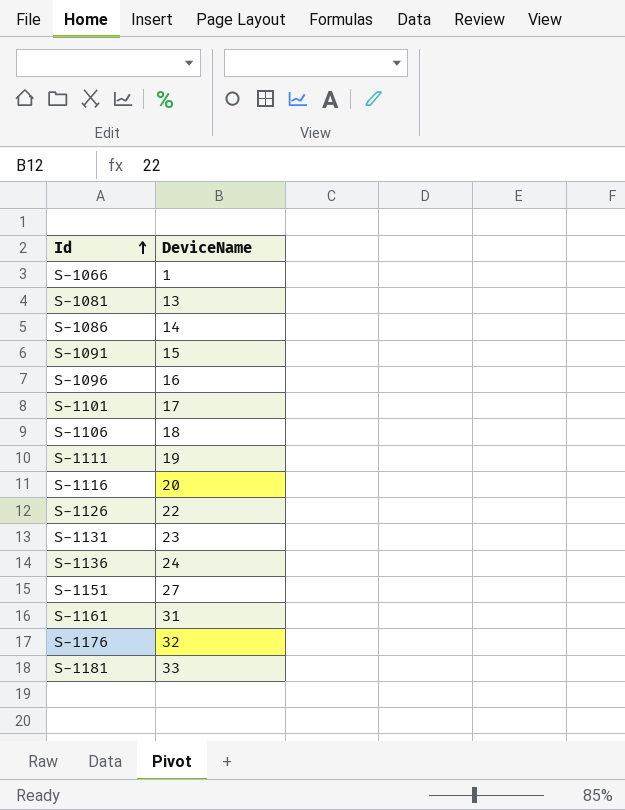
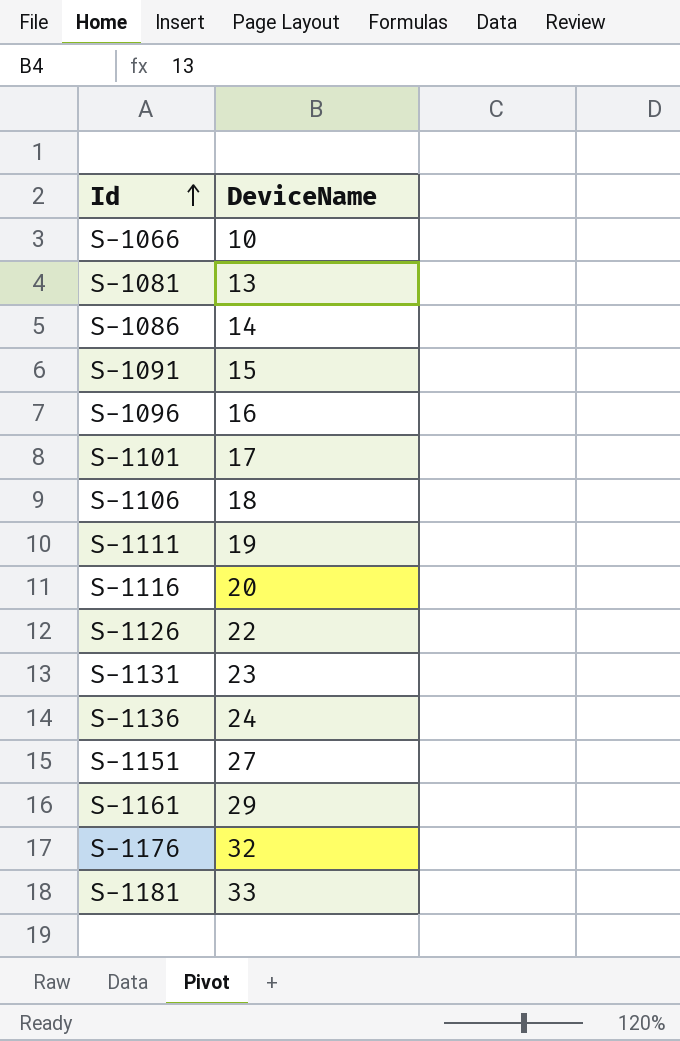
S-1066 | DeviceName: 1 -> 10
S-1161 | DeviceName: 31 -> 29

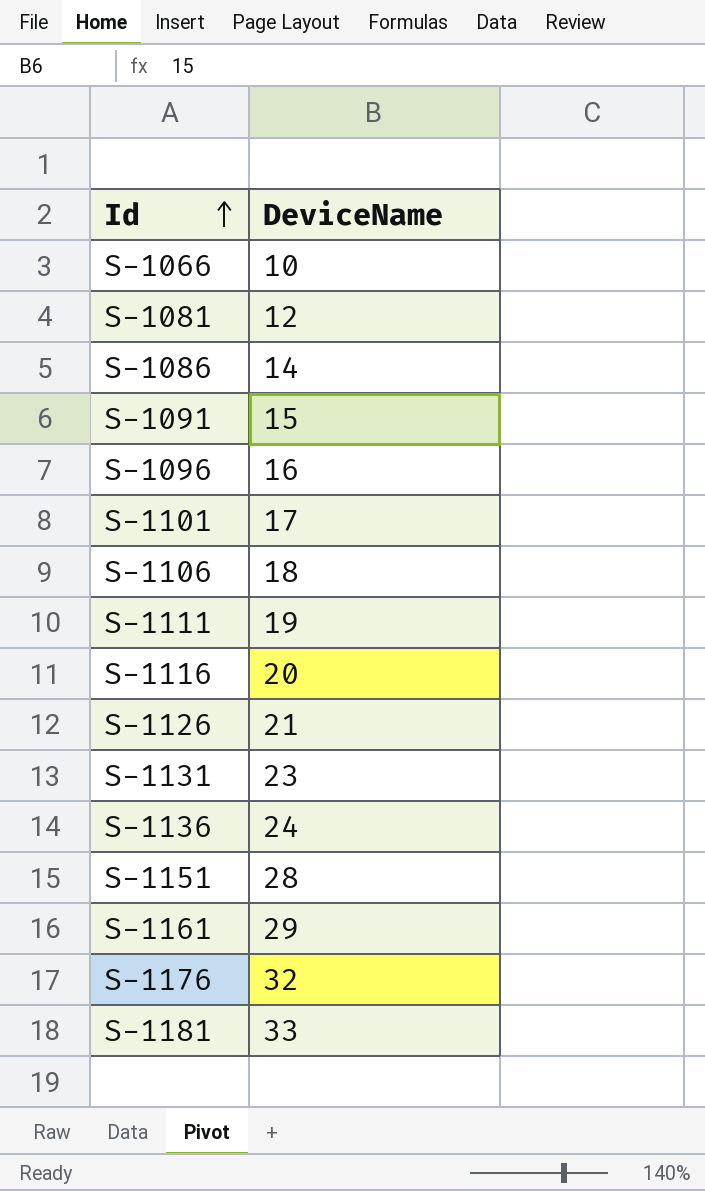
S-1081 | DeviceName: 13 -> 12
S-1126 | DeviceName: 22 -> 21
S-1151 | DeviceName: 27 -> 28

